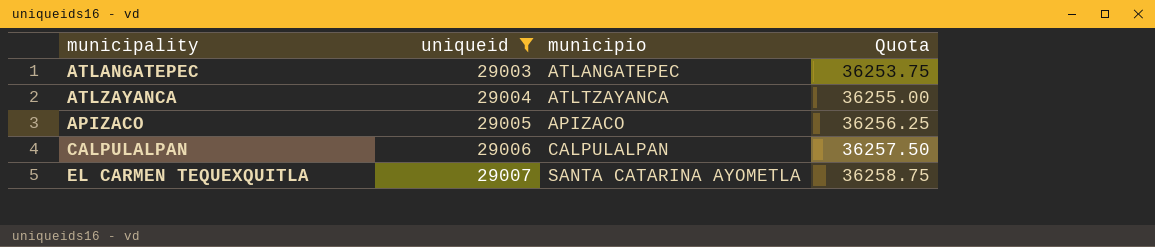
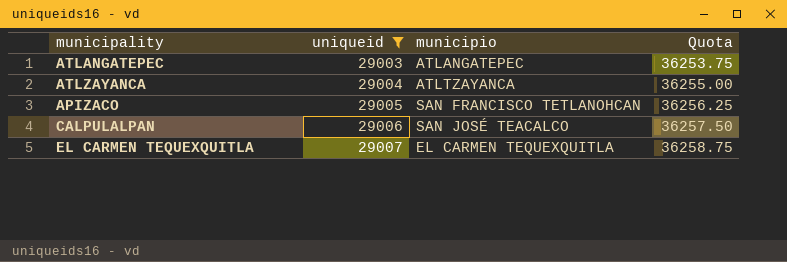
APIZACO | municipio: APIZACO -> SAN FRANCISCO TETLANOHCAN
CALPULALPAN | municipio: CALPULALPAN -> SAN JOSÉ TEACALCO
EL CARMEN TEQUEXQUITLA | municipio: SANTA CATARINA AYOMETLA -> EL CARMEN TEQUEXQUITLA

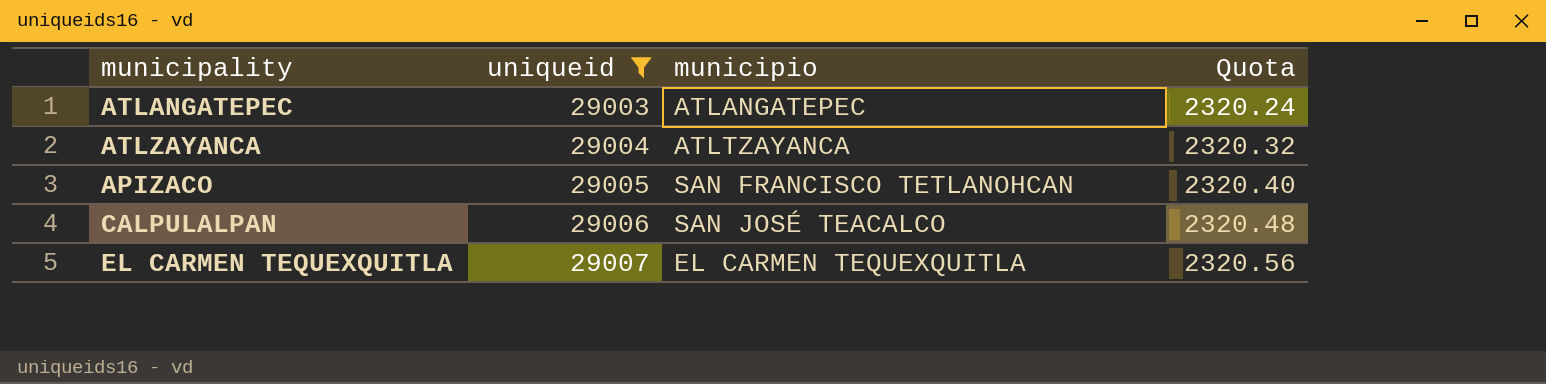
column Quota | formula: [uniqueid] * 1.25 -> [uniqueid] * 0.08

